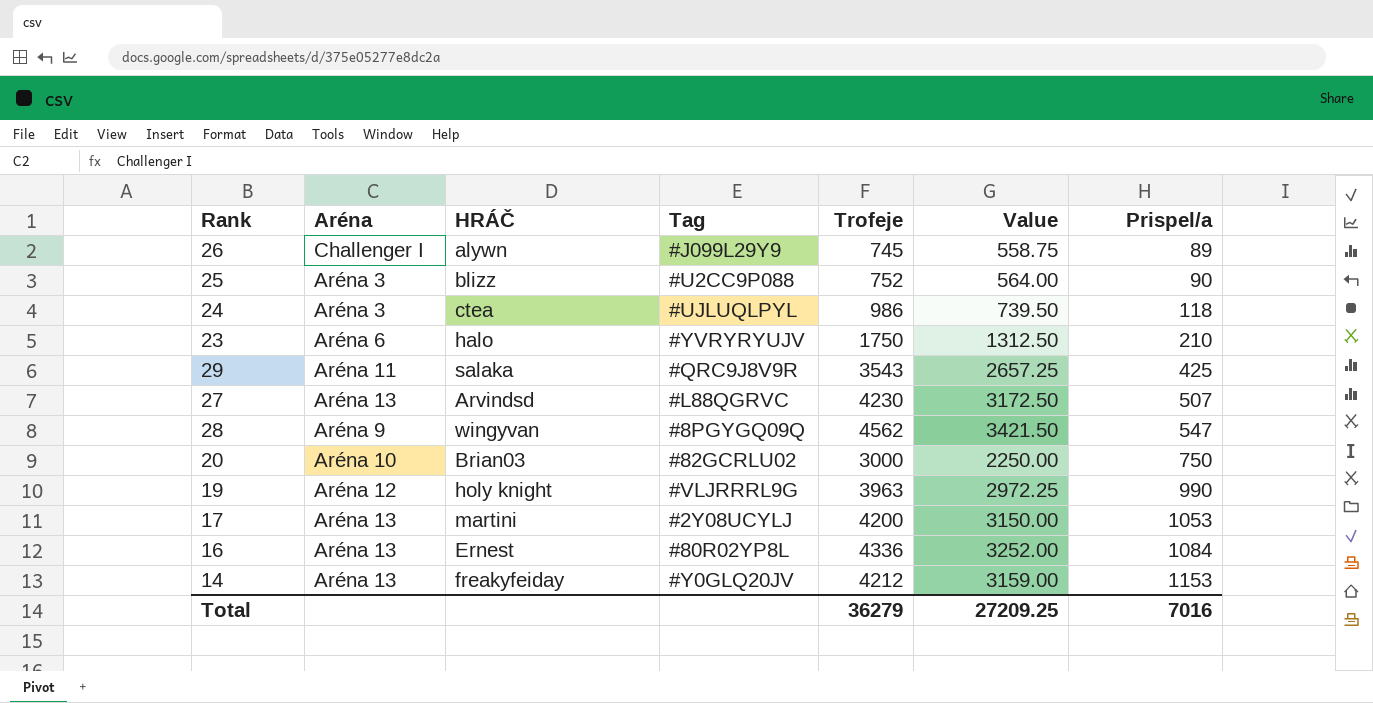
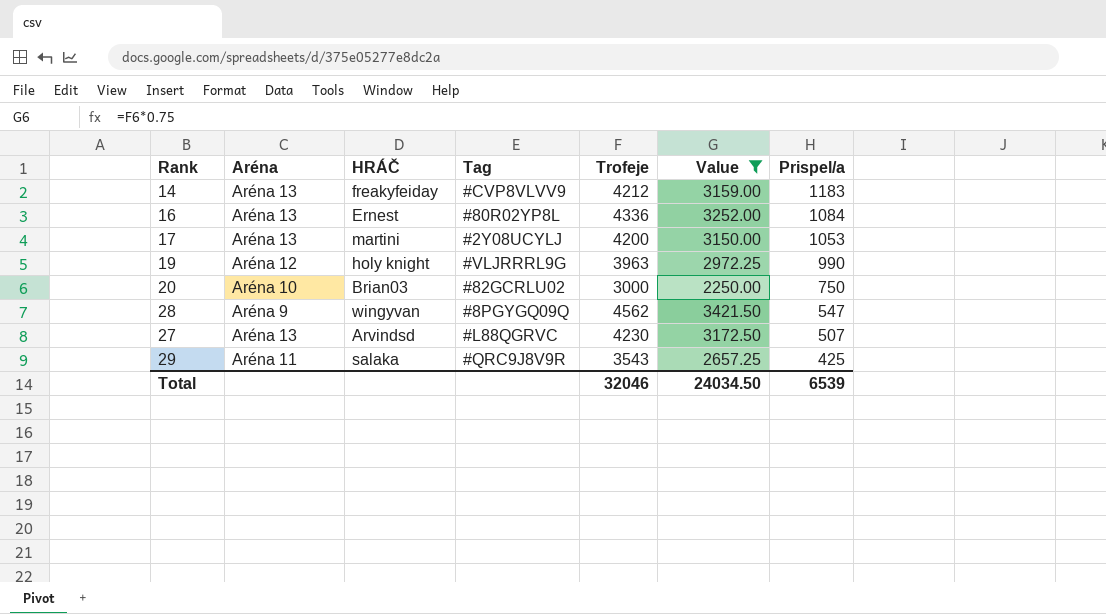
filter: none -> Value >= 2250.00
row order: Prispel/a ascending -> Prispel/a descending
14 | Tag: #Y0GLQ20JV -> #CVP8VLVV9
14 | Prispel/a: 1153 -> 1183
Total | Trofeje: 36279 -> 32046
Total | Value: 27209.25 -> 24034.50
Total | Prispel/a: 7016 -> 6539

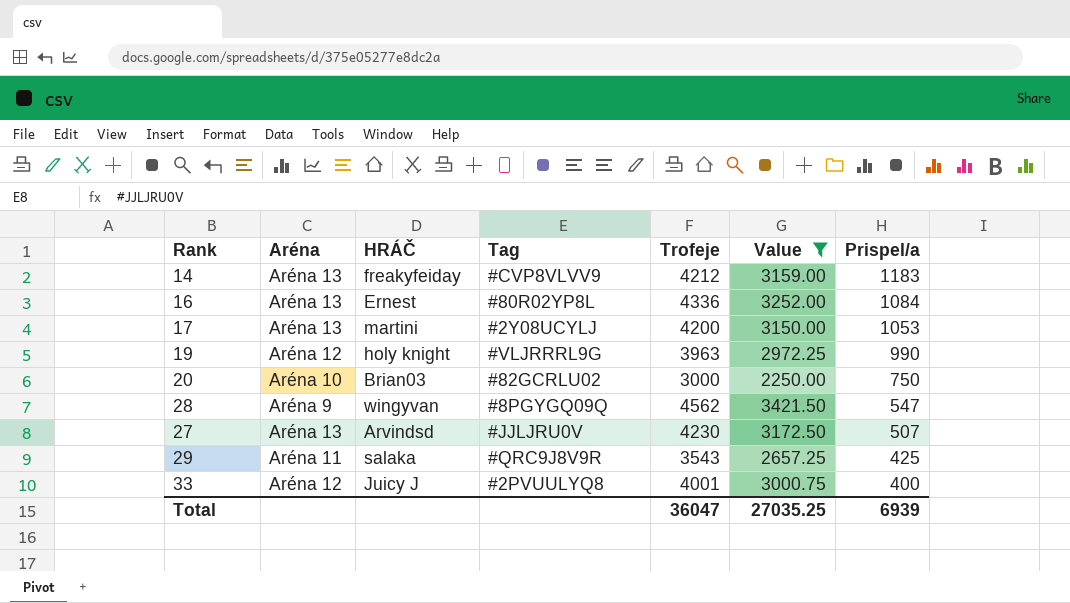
27 | Tag: #L88QGRVC -> #JJLJRU0V
row 33: none -> Aréna 12 | Juicy J | #2PVUULYQ8 | 4001 | 3000.75 | 400
Total | Trofeje: 32046 -> 36047
Total | Value: 24034.50 -> 27035.25
Total | Prispel/a: 6539 -> 6939

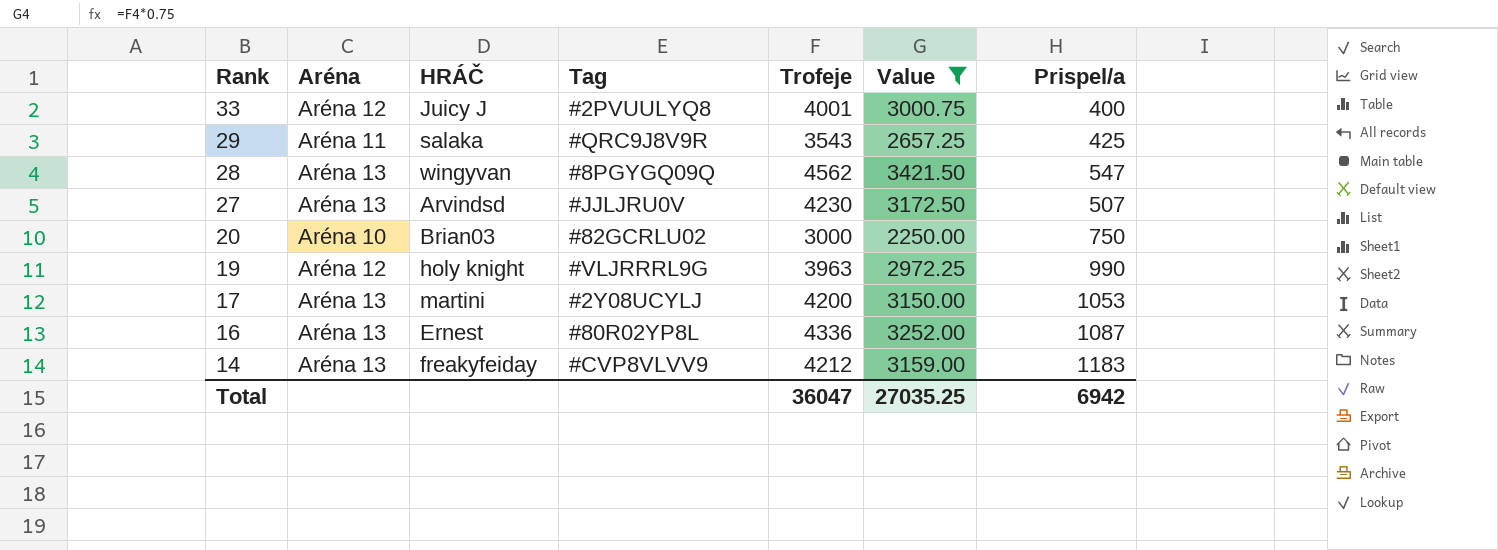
row order: Prispel/a descending -> Rank descending
28 | Aréna: Aréna 9 -> Aréna 13
16 | Prispel/a: 1084 -> 1087
Total | Prispel/a: 6939 -> 6942

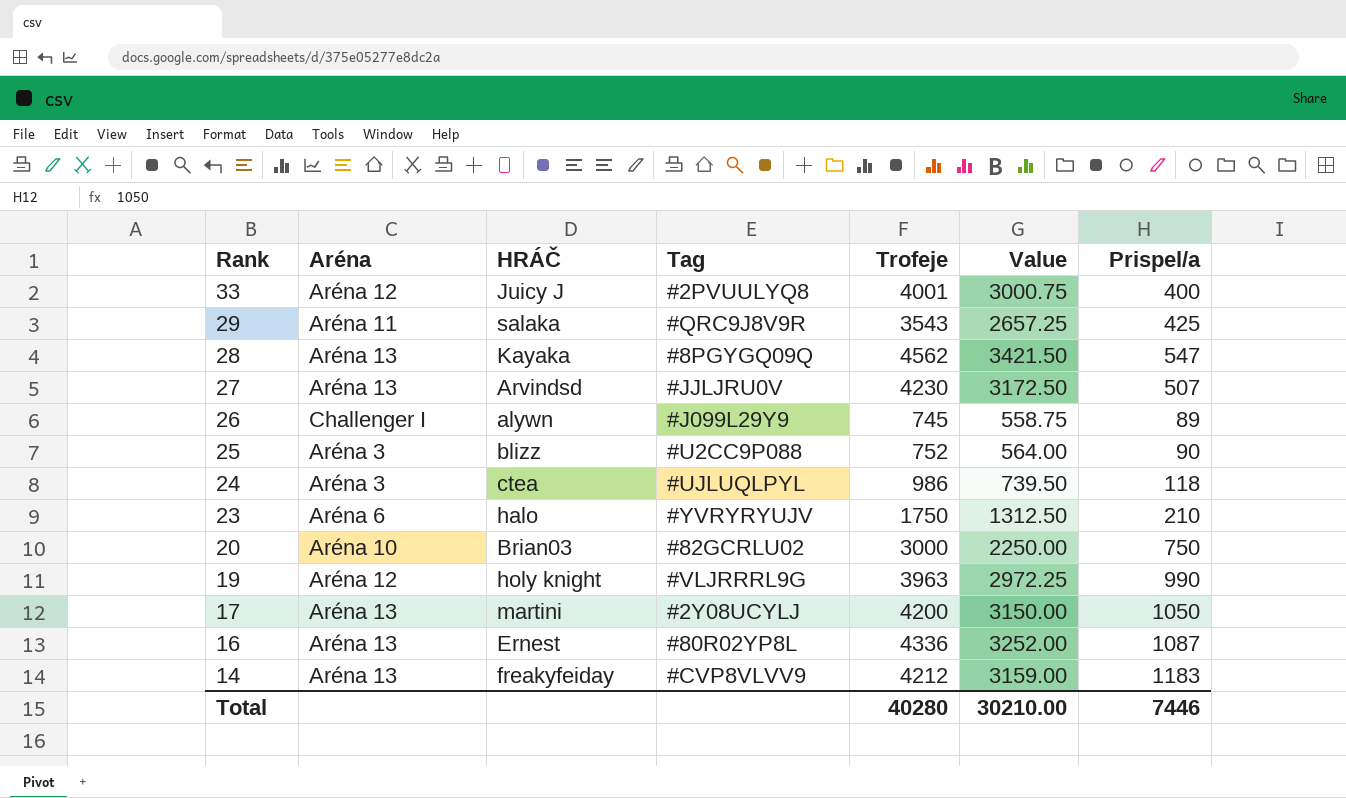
filter: Value >= 2250.00 -> none
28 | HRÁČ: wingyvan -> Kayaka
17 | Prispel/a: 1053 -> 1050
Total | Trofeje: 36047 -> 40280
Total | Value: 27035.25 -> 30210.00
Total | Prispel/a: 6942 -> 7446

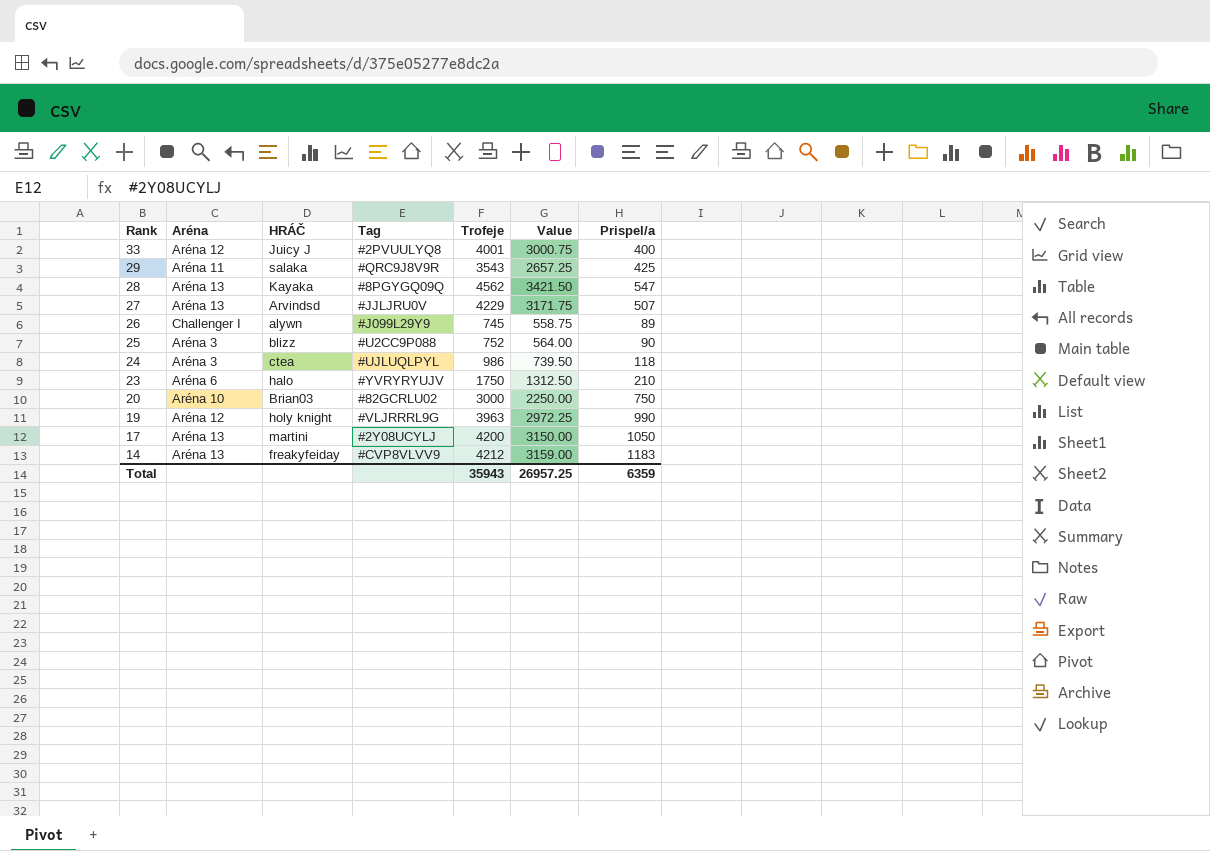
row 16: Aréna 13 | Ernest | #80R02YP8L | 4336 | 3252.00 | 1087 -> none
27 | Trofeje: 4230 -> 4229
27 | Value: 3172.50 -> 3171.75
Total | Trofeje: 40280 -> 35943
Total | Value: 30210.00 -> 26957.25
Total | Prispel/a: 7446 -> 6359

